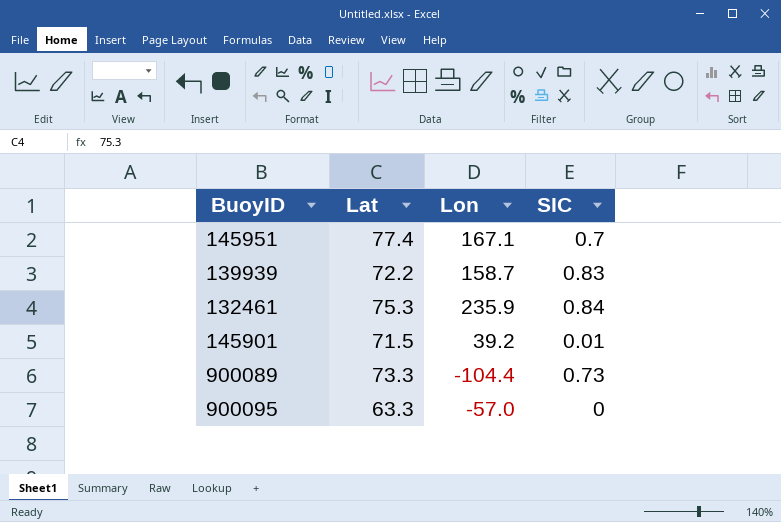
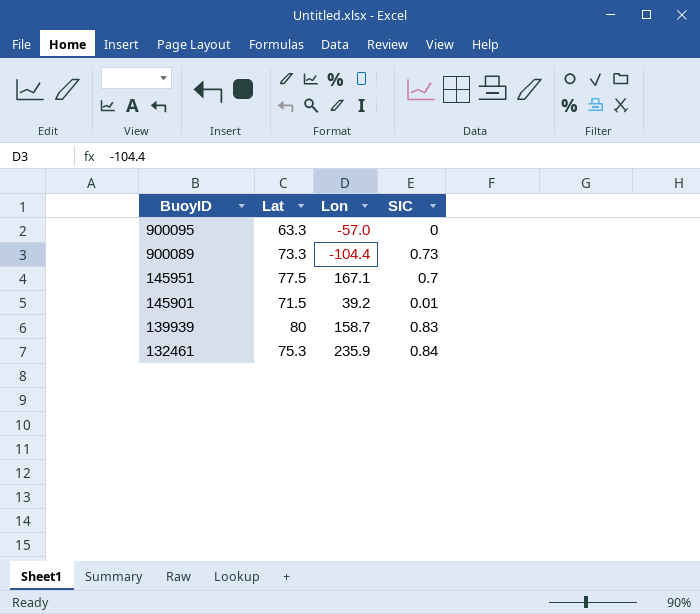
row order: none -> BuoyID descending
145951 | Lat: 77.4 -> 77.5
139939 | Lat: 72.2 -> 80

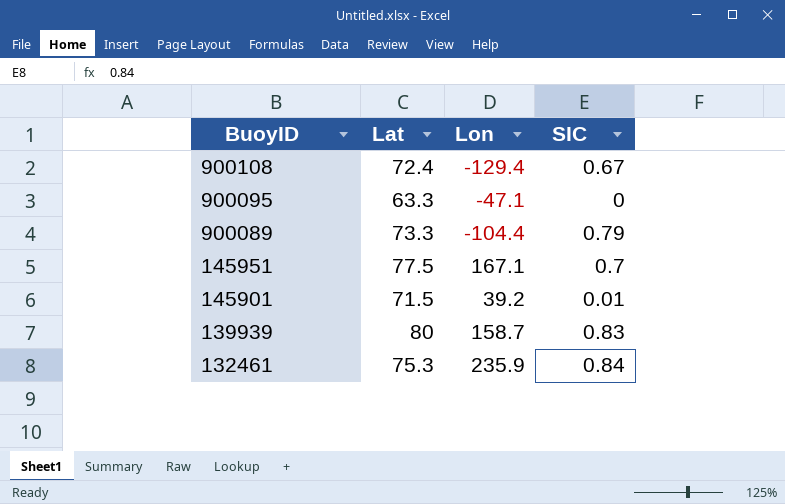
row 900108: none -> 72.4 | -129.4 | 0.67
900095 | Lon: -57.0 -> -47.1
900089 | SIC: 0.73 -> 0.79

